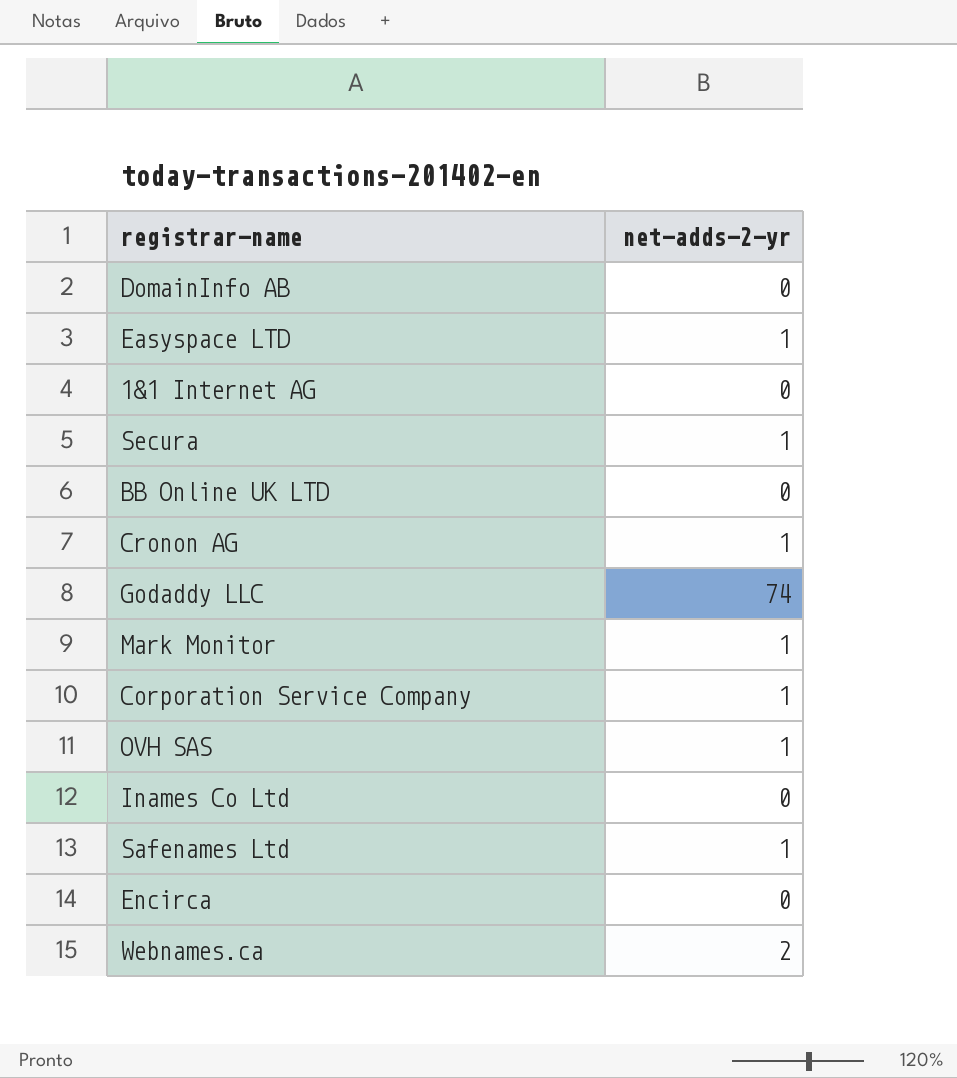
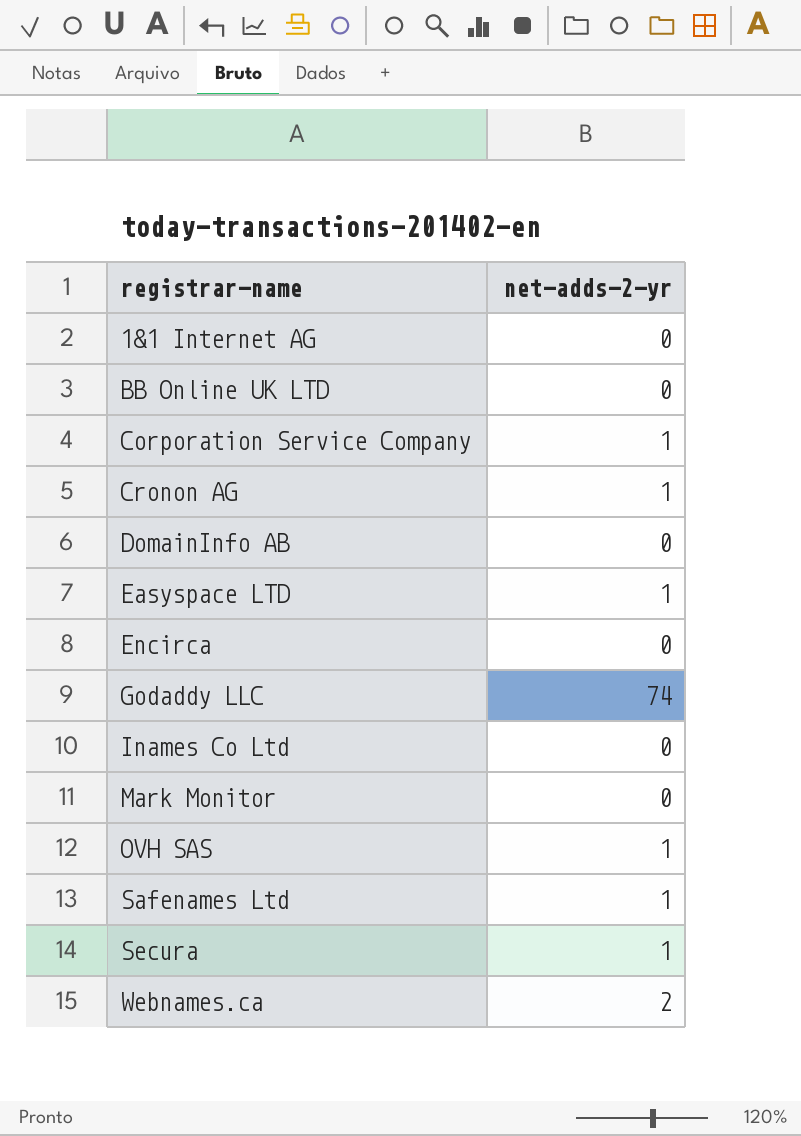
row order: none -> registrar-name ascending
Mark Monitor | net-adds-2-yr: 1 -> 0

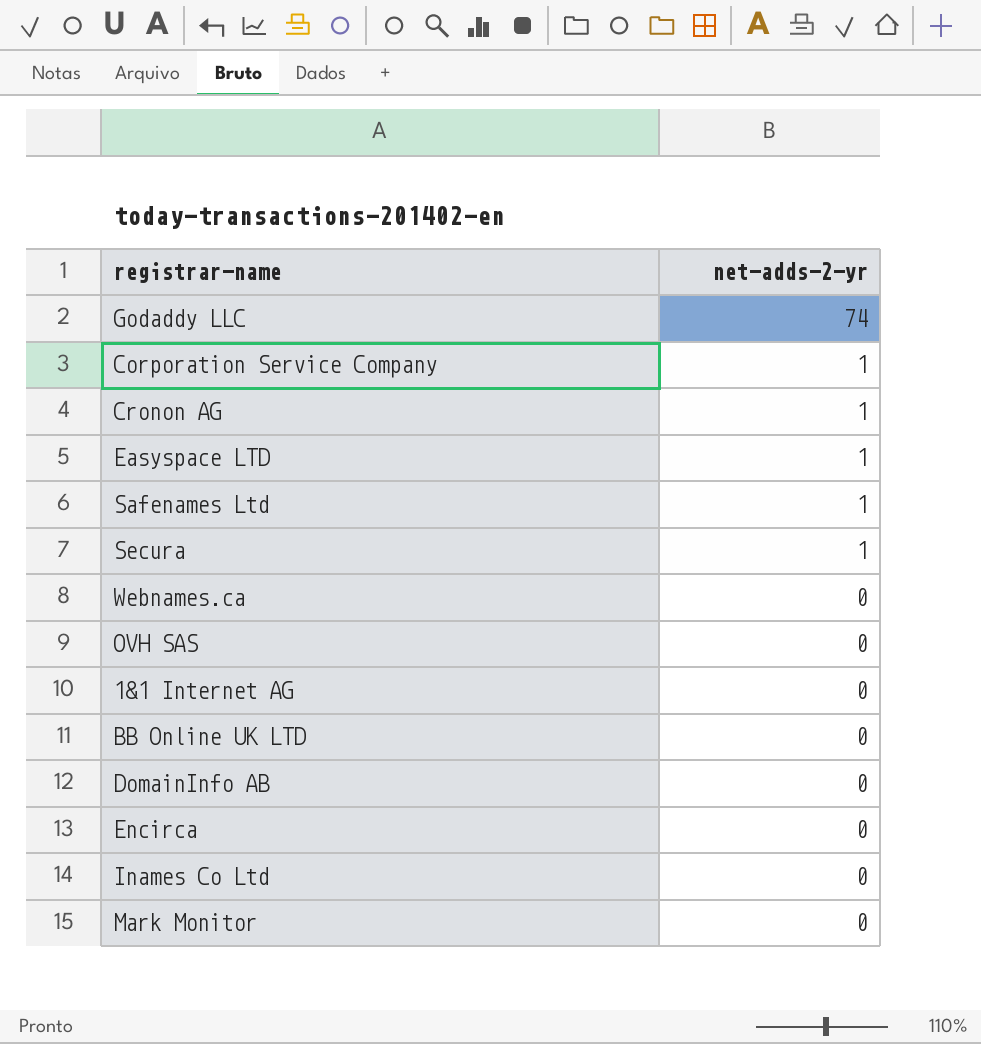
row order: registrar-name ascending -> net-adds-2-yr descending
Webnames.ca | net-adds-2-yr: 2 -> 0
OVH SAS | net-adds-2-yr: 1 -> 0

